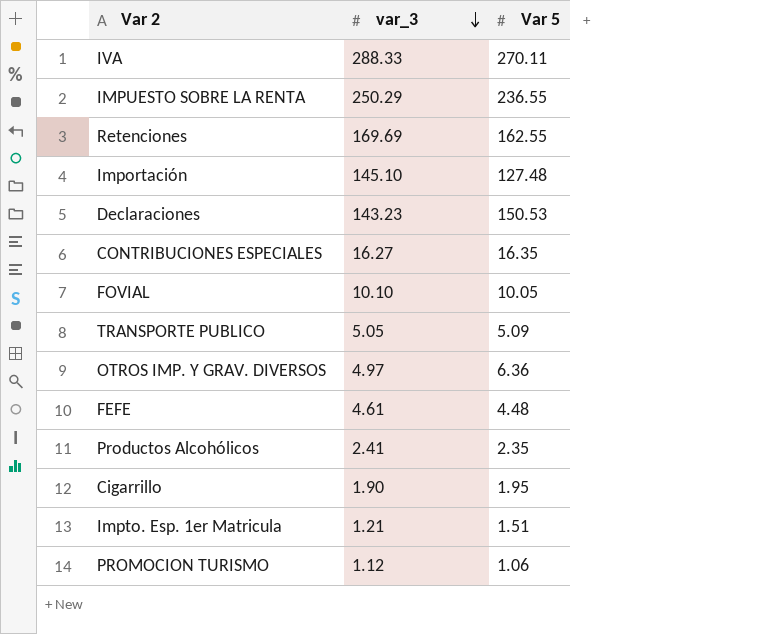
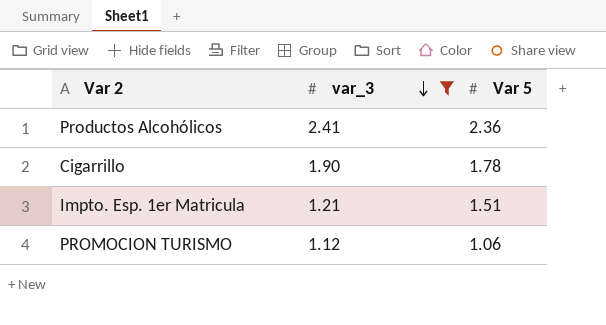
filter: none -> var_3 <= 2.41
Productos Alcohólicos | Var 5: 2.35 -> 2.36
Cigarrillo | Var 5: 1.95 -> 1.78

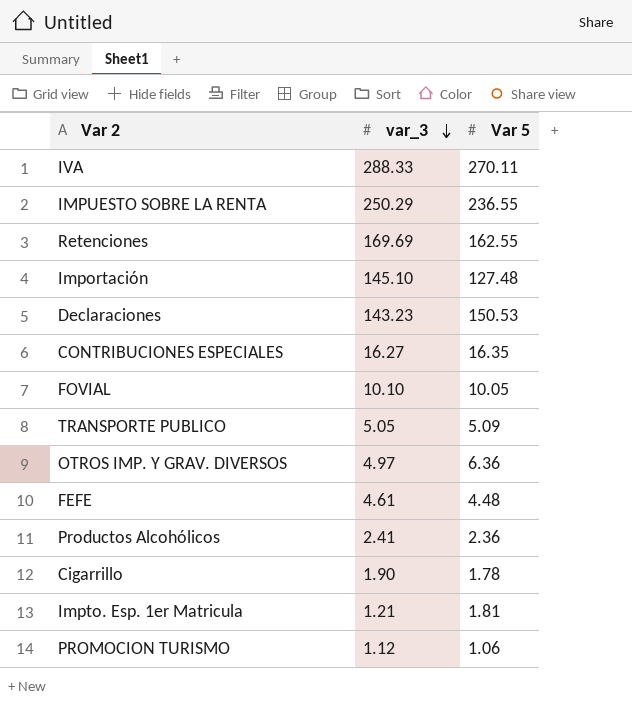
filter: var_3 <= 2.41 -> none
Impto. Esp. 1er Matricula | Var 5: 1.51 -> 1.81

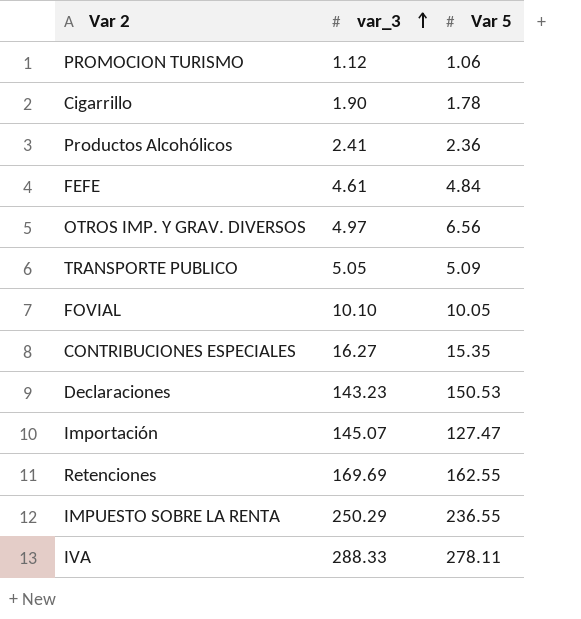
row order: var_3 descending -> var_3 ascending
row Impto. Esp. 1er Matricula: 1.21 | 1.81 -> none
FEFE | Var 5: 4.48 -> 4.84
OTROS IMP. Y GRAV. DIVERSOS | Var 5: 6.36 -> 6.56
CONTRIBUCIONES ESPECIALES | Var 5: 16.35 -> 15.35
Importación | var_3: 145.10 -> 145.07
Importación | Var 5: 127.48 -> 127.47
IVA | Var 5: 270.11 -> 278.11

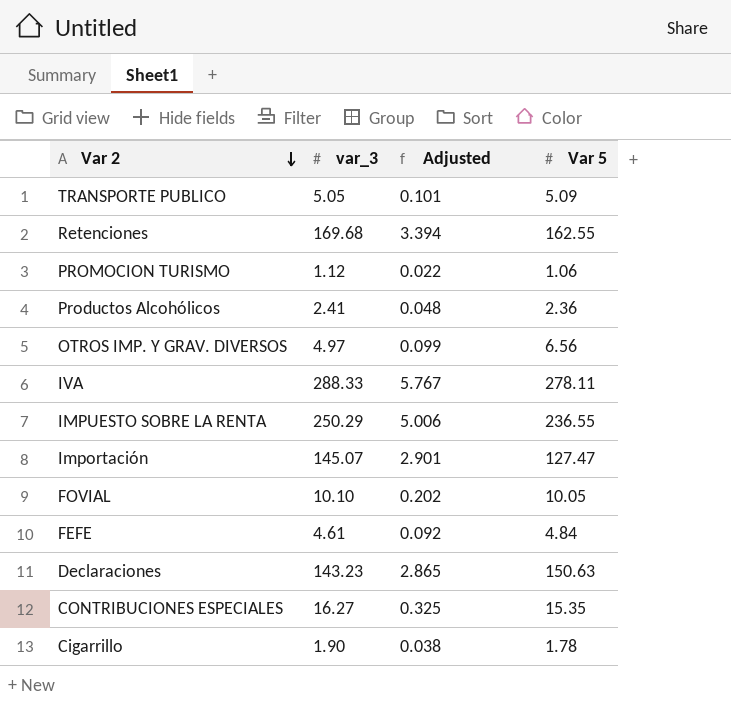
row order: var_3 ascending -> Var 2 descending
column Adjusted | formula: none -> [var_3] * 0.02
Retenciones | var_3: 169.69 -> 169.68
Declaraciones | Var 5: 150.53 -> 150.63

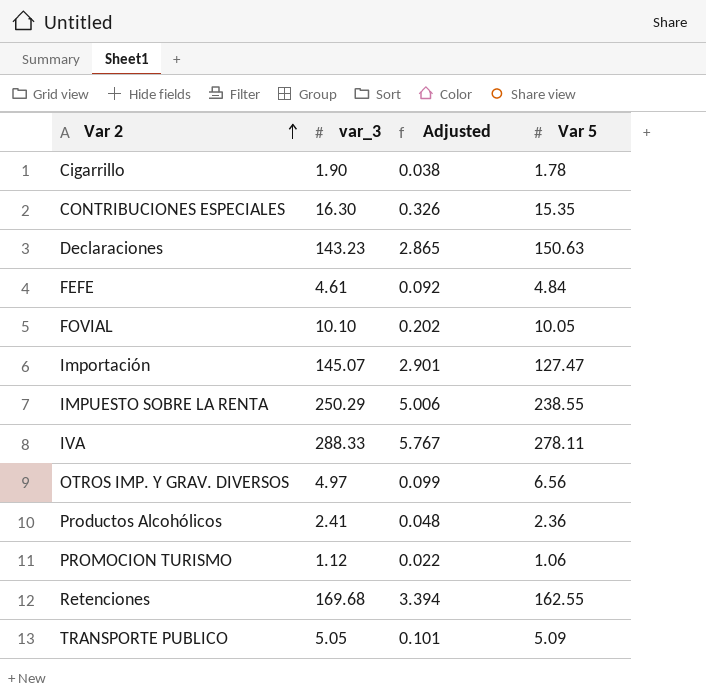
row order: Var 2 descending -> Var 2 ascending
CONTRIBUCIONES ESPECIALES | var_3: 16.27 -> 16.30
CONTRIBUCIONES ESPECIALES | Adjusted: 0.325 -> 0.326
IMPUESTO SOBRE LA RENTA | Var 5: 236.55 -> 238.55

